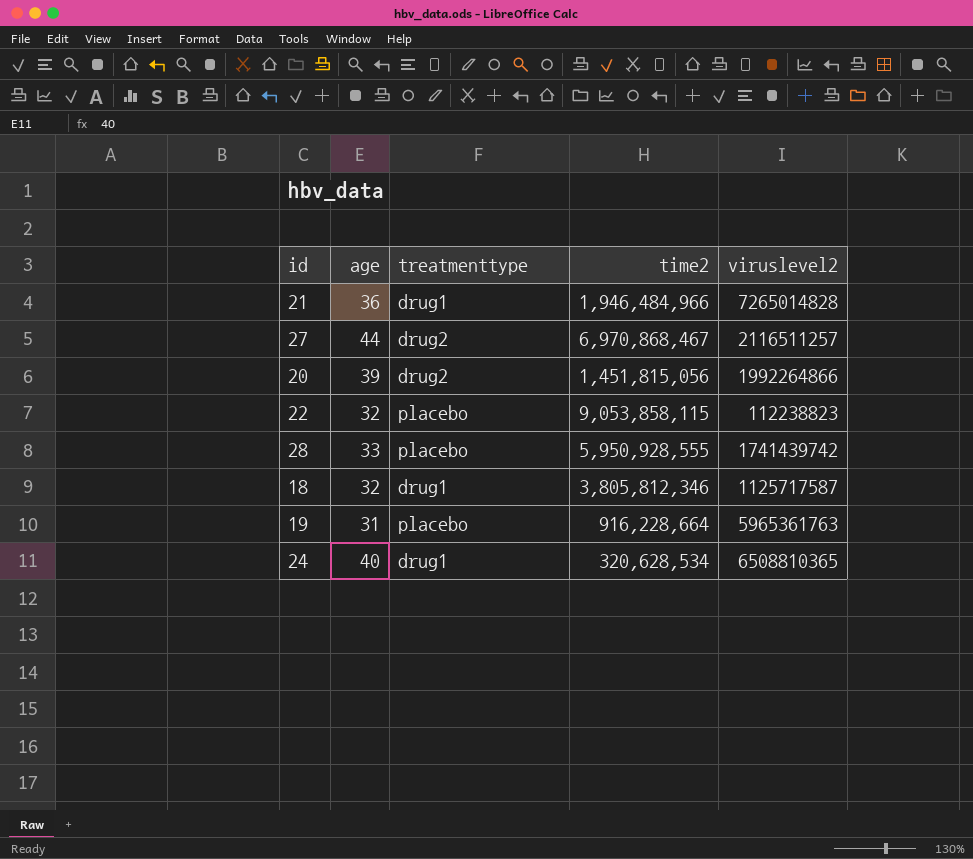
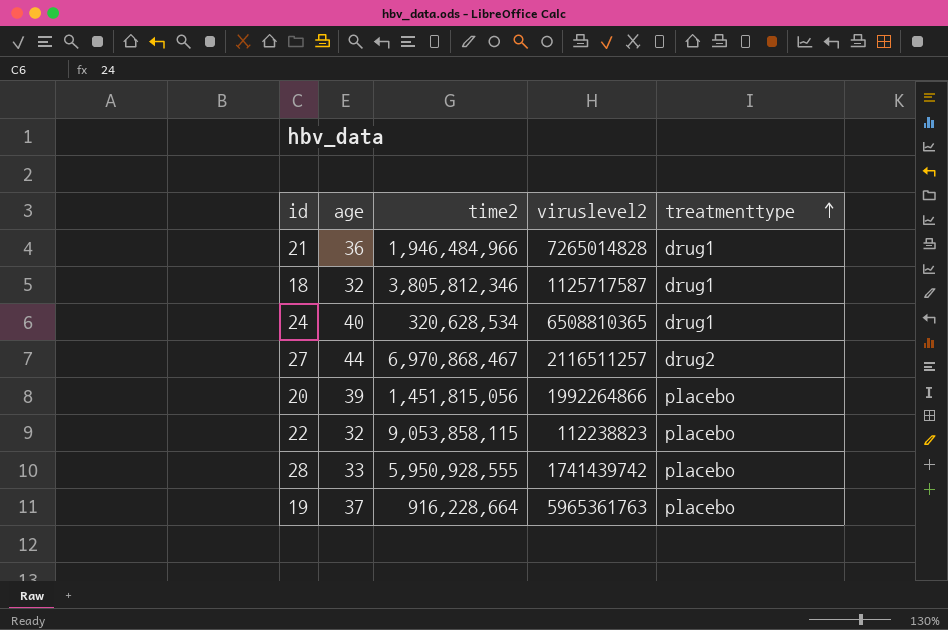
row order: none -> treatmenttype ascending
column treatmenttype | position: 3 -> 5
20 | treatmenttype: drug2 -> placebo
19 | age: 31 -> 37

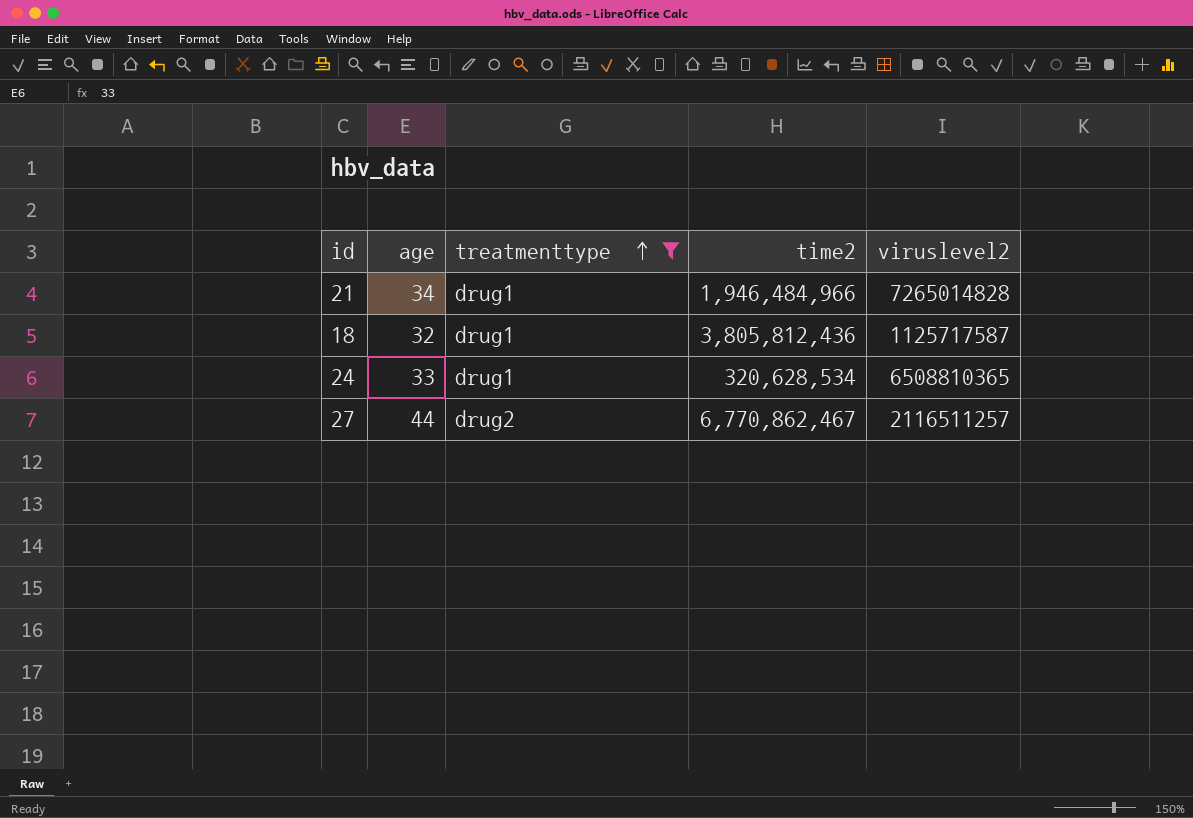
filter: none -> treatmenttype != placebo
column treatmenttype | position: 5 -> 3
21 | age: 36 -> 34
18 | time2: 3,805,812,346 -> 3,805,812,436
24 | age: 40 -> 33
27 | time2: 6,970,868,467 -> 6,770,862,467

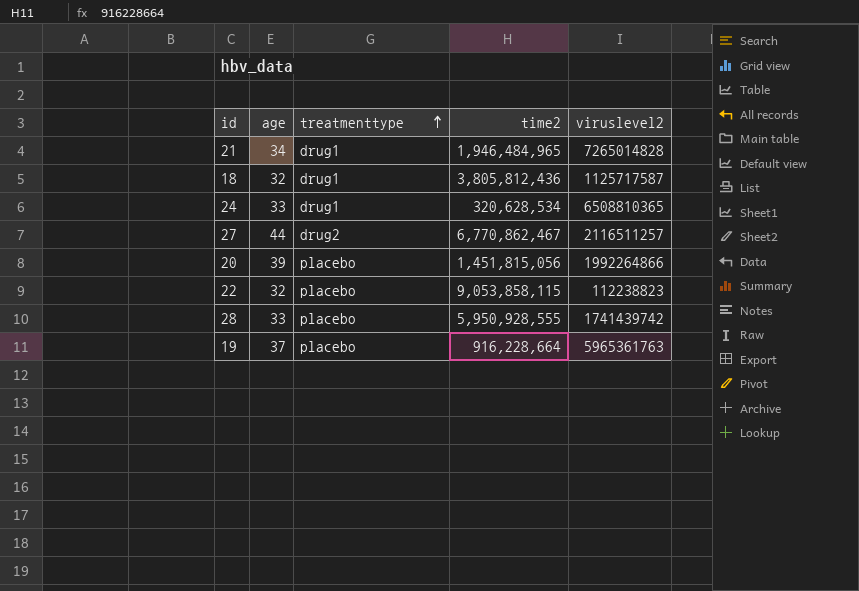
filter: treatmenttype != placebo -> none
21 | time2: 1,946,484,966 -> 1,946,484,965

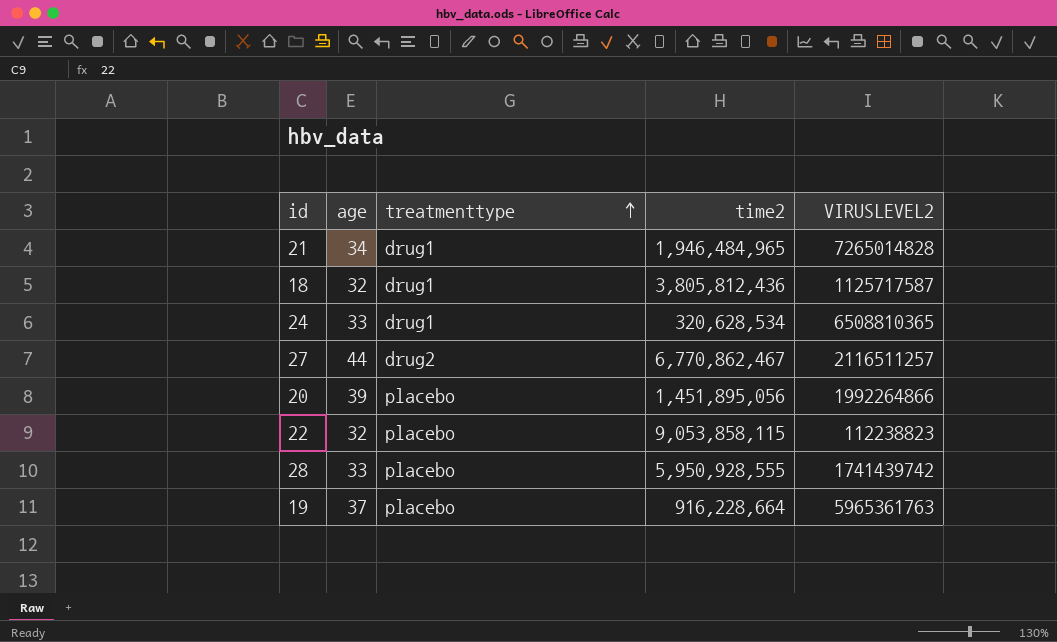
column name: viruslevel2 -> VIRUSLEVEL2
20 | time2: 1,451,815,056 -> 1,451,895,056

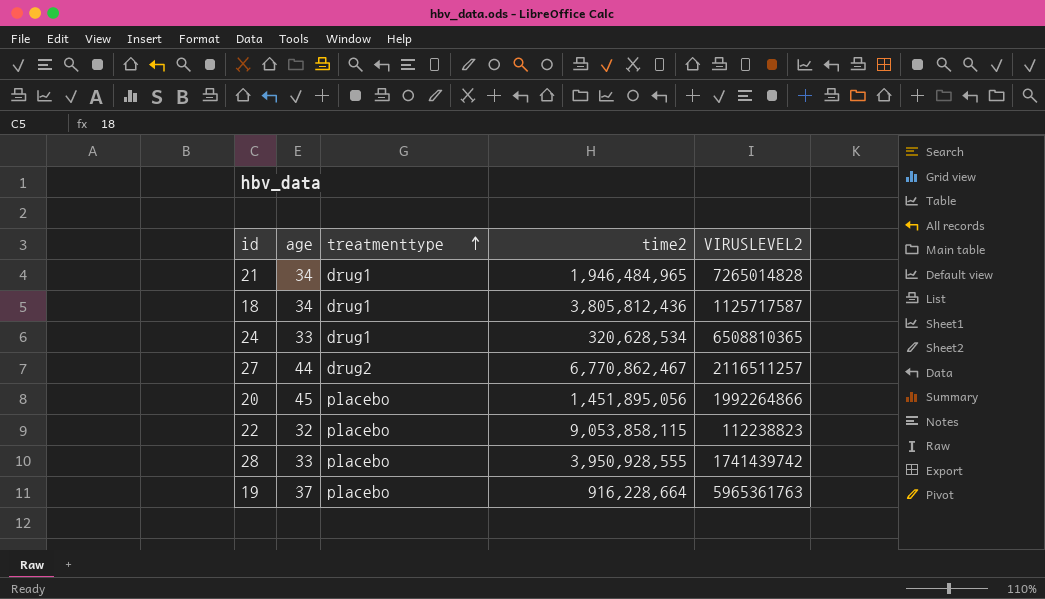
18 | age: 32 -> 34
20 | age: 39 -> 45
28 | time2: 5,950,928,555 -> 3,950,928,555

